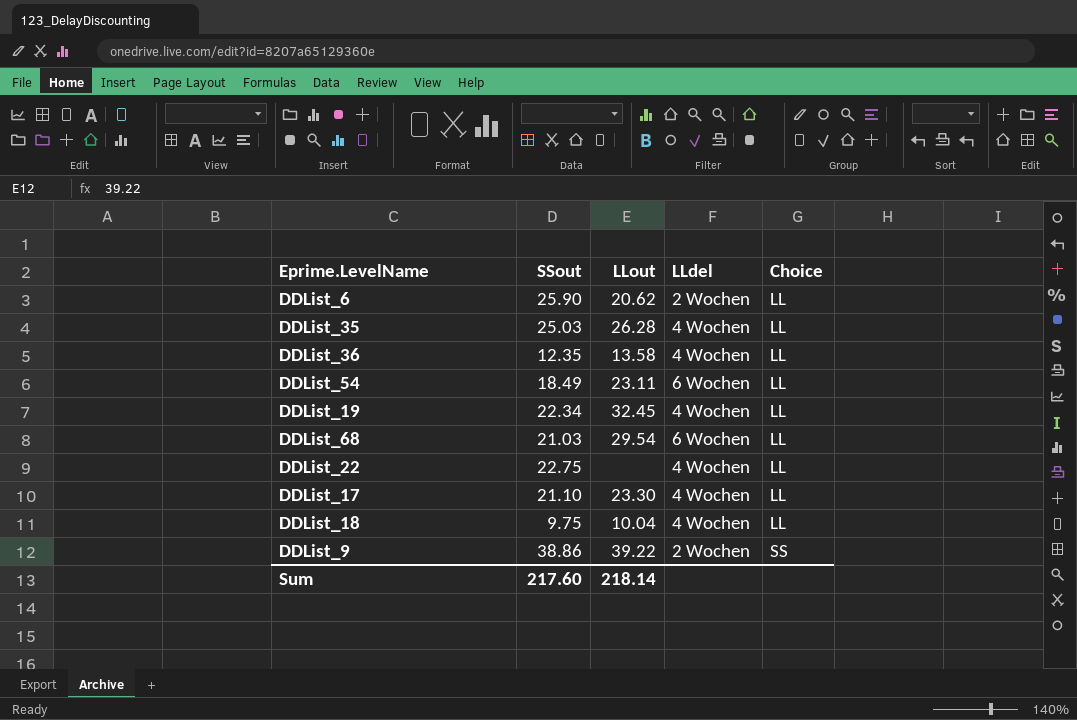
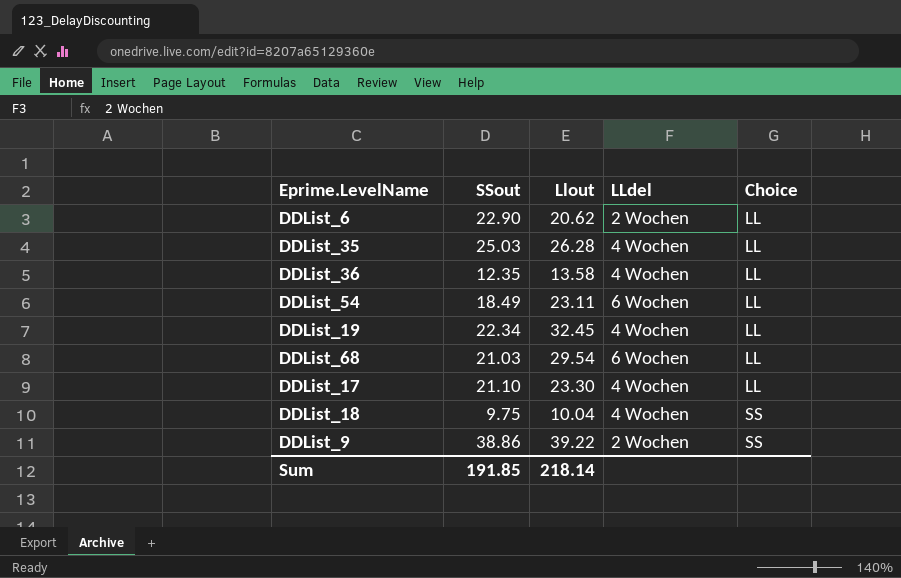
column name: LLout -> Llout
row DDList_22: 22.75 | none | 4 Wochen | LL -> none
DDList_6 | SSout: 25.90 -> 22.90
DDList_18 | Choice: LL -> SS
Sum | SSout: 217.60 -> 191.85

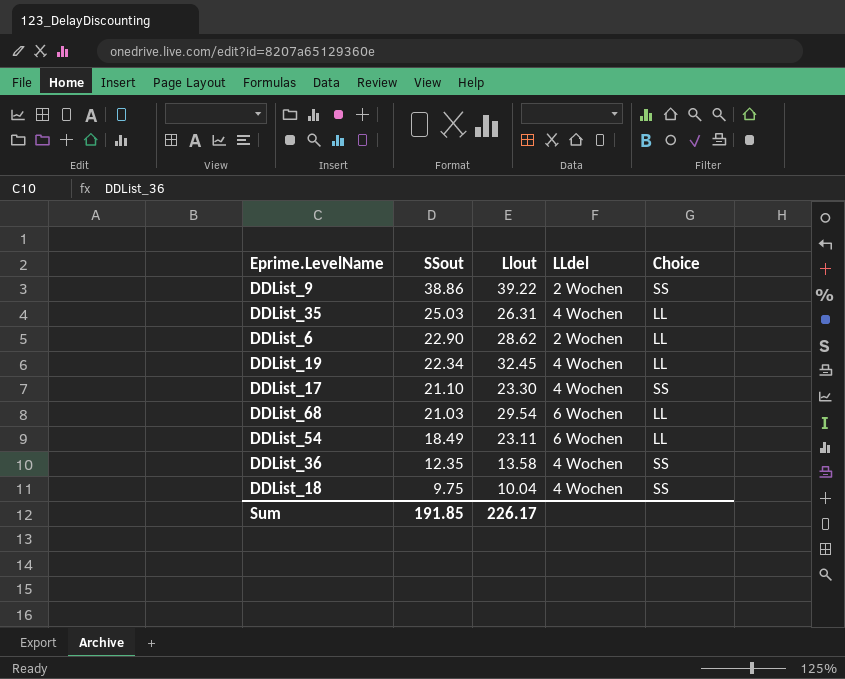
row order: Choice ascending -> SSout descending
DDList_35 | Llout: 26.28 -> 26.31
DDList_6 | Llout: 20.62 -> 28.62
DDList_17 | Choice: LL -> SS
DDList_36 | Choice: LL -> SS
Sum | Llout: 218.14 -> 226.17

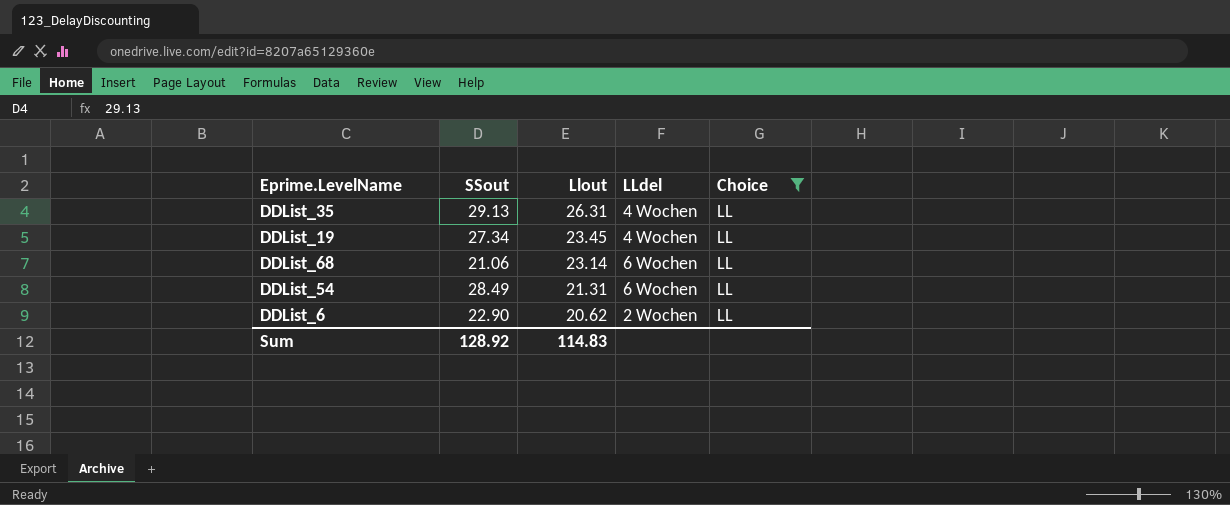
filter: none -> Choice = LL
row order: SSout descending -> Llout descending
DDList_35 | SSout: 25.03 -> 29.13
DDList_19 | SSout: 22.34 -> 27.34
DDList_19 | Llout: 32.45 -> 23.45
DDList_68 | SSout: 21.03 -> 21.06
DDList_68 | Llout: 29.54 -> 23.14
DDList_54 | SSout: 18.49 -> 28.49
DDList_54 | Llout: 23.11 -> 21.31
DDList_6 | Llout: 28.62 -> 20.62
Sum | SSout: 191.85 -> 128.92
Sum | Llout: 226.17 -> 114.83

